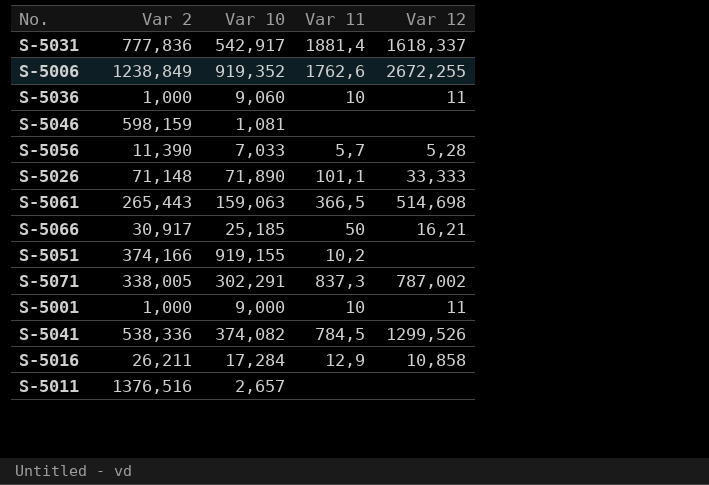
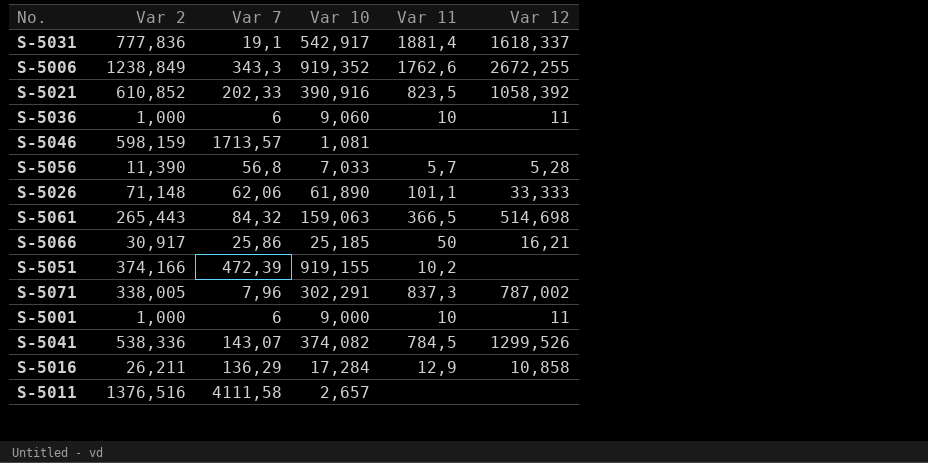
column Var 7 | position: none -> 3
row S-5021: none -> 610,852 | 202,33 | 390,916 | 823,5 | 1058,392
S-5026 | Var 10: 71,890 -> 61,890

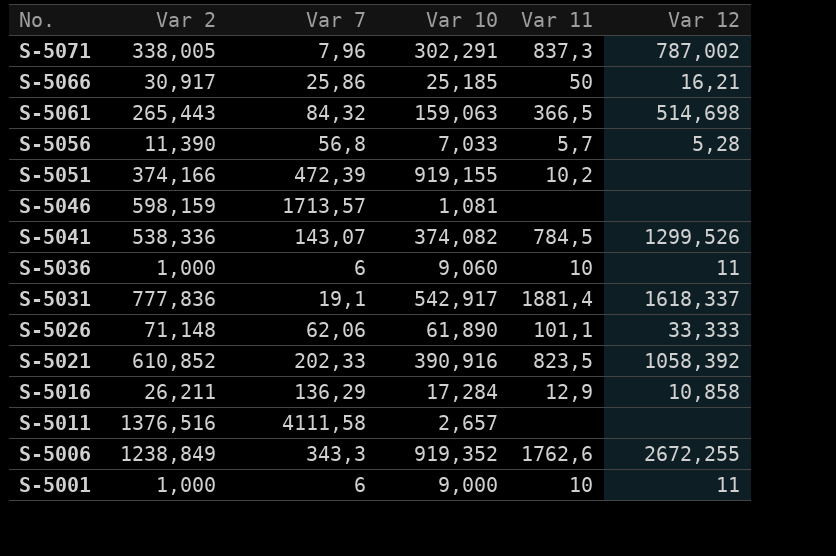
row order: none -> No. descending

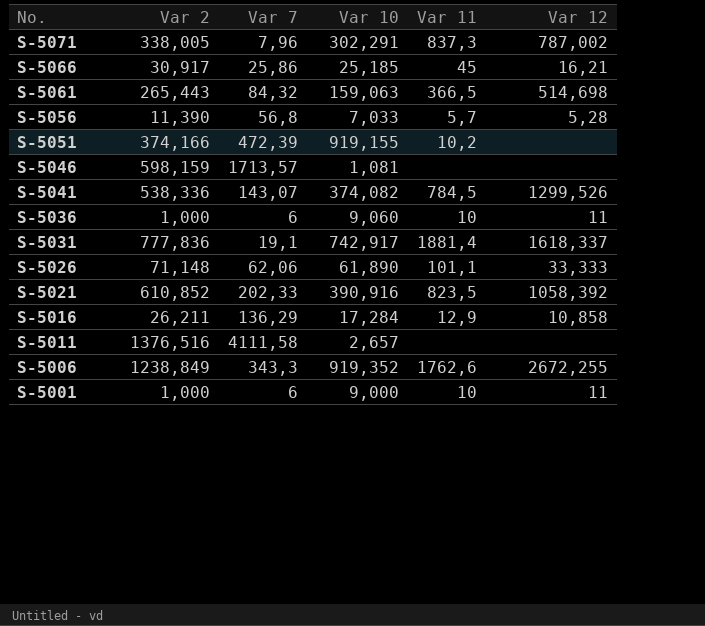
S-5066 | Var 11: 50 -> 45
S-5031 | Var 10: 542,917 -> 742,917

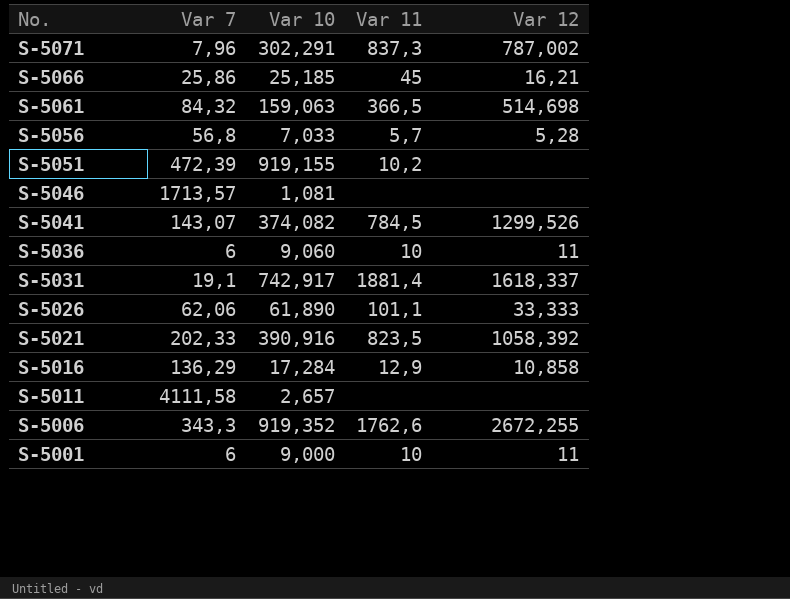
column Var 2 | position: 2 -> none

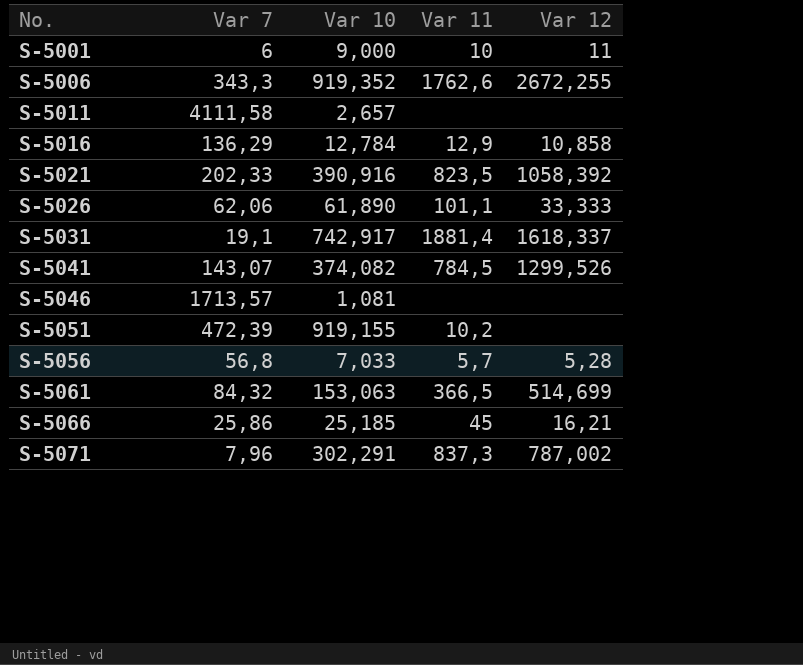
row order: No. descending -> No. ascending
row S-5036: 6 | 9,060 | 10 | 11 -> none
S-5016 | Var 10: 17,284 -> 12,784
S-5061 | Var 10: 159,063 -> 153,063
S-5061 | Var 12: 514,698 -> 514,699

